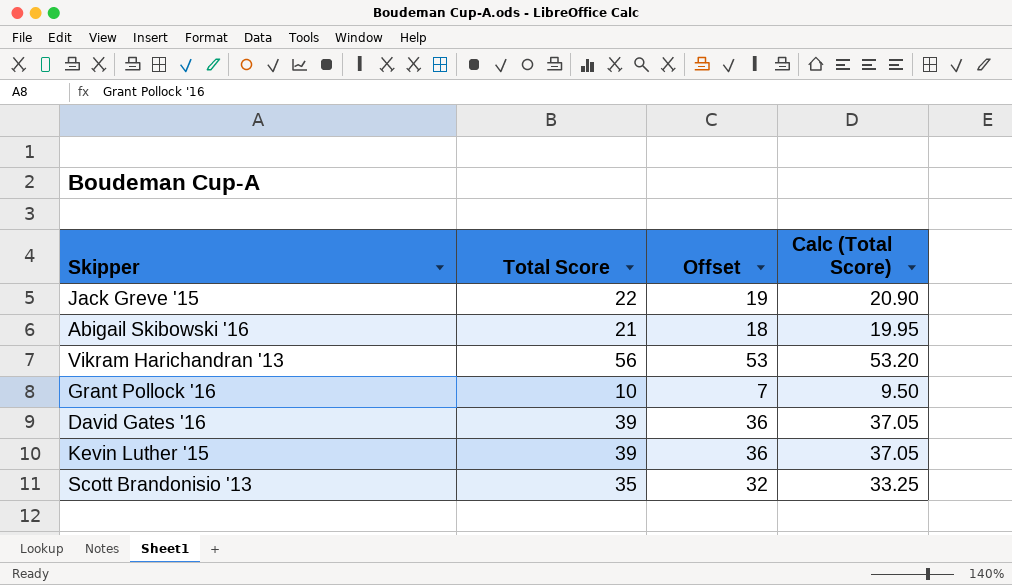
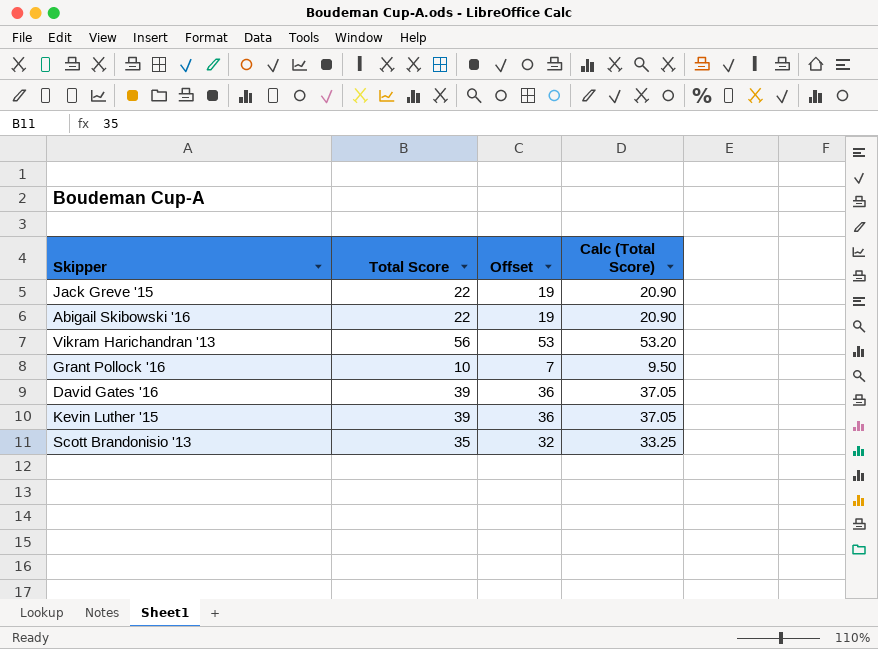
Abigail Skibowski '16 | Total Score: 21 -> 22
Abigail Skibowski '16 | Offset: 18 -> 19
Abigail Skibowski '16 | Calc (Total Score): 19.95 -> 20.90

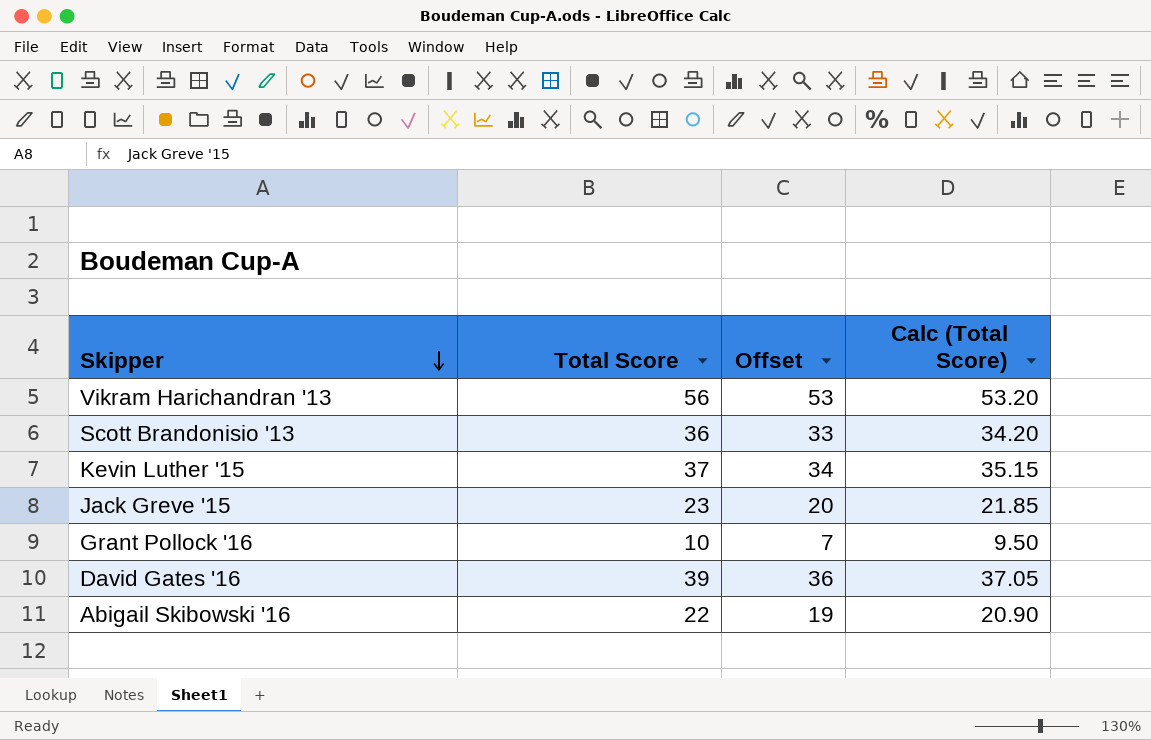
row order: none -> Skipper descending
Scott Brandonisio '13 | Total Score: 35 -> 36
Scott Brandonisio '13 | Offset: 32 -> 33
Scott Brandonisio '13 | Calc (Total Score): 33.25 -> 34.20
Kevin Luther '15 | Total Score: 39 -> 37
Kevin Luther '15 | Offset: 36 -> 34
Kevin Luther '15 | Calc (Total Score): 37.05 -> 35.15
Jack Greve '15 | Total Score: 22 -> 23
Jack Greve '15 | Offset: 19 -> 20
Jack Greve '15 | Calc (Total Score): 20.90 -> 21.85

